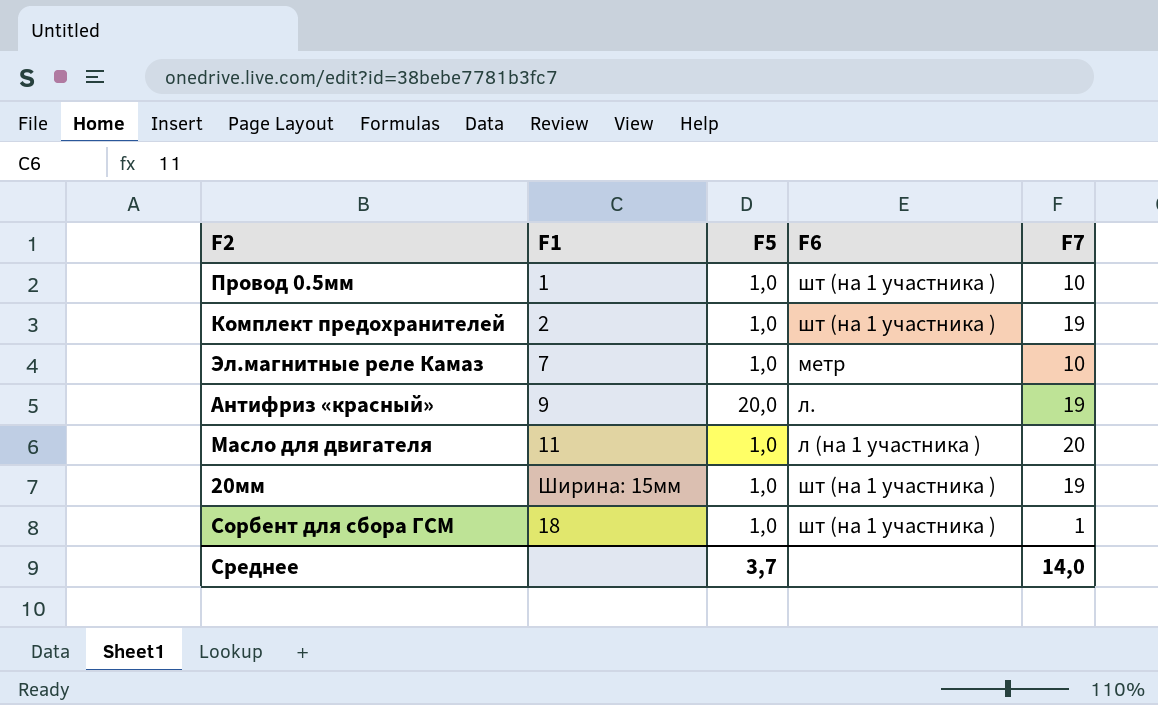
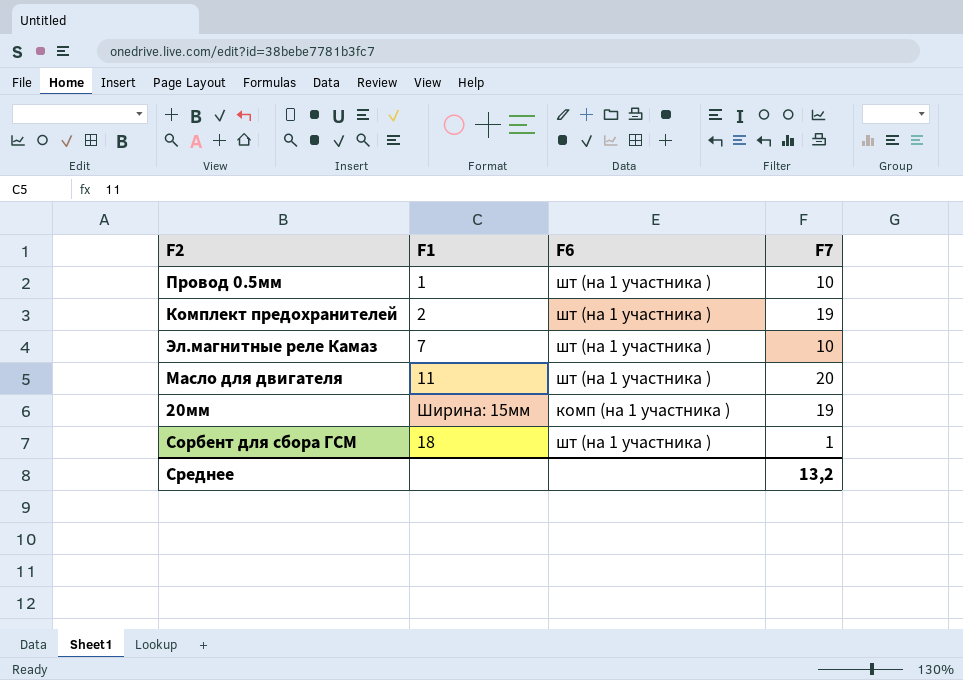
column F5 | position: 3 -> none
row Антифриз «красный»: 9 | 20,0 | л. | 19 -> none
Эл.магнитные реле Камаз | F6: метр -> шт (на 1 участника )
Масло для двигателя | F6: л (на 1 участника ) -> шт (на 1 участника )
20мм | F6: шт (на 1 участника ) -> комп (на 1 участника )
Среднее | F7: 14,0 -> 13,2

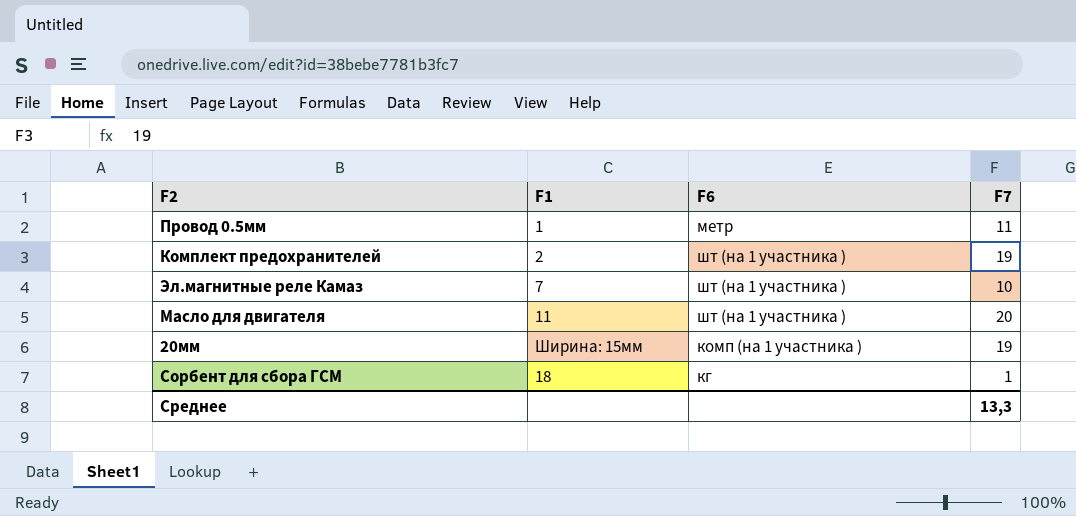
Провод 0.5мм | F6: шт (на 1 участника ) -> метр
Провод 0.5мм | F7: 10 -> 11
Сорбент для сбора ГСМ | F6: шт (на 1 участника ) -> кг
Среднее | F7: 13,2 -> 13,3

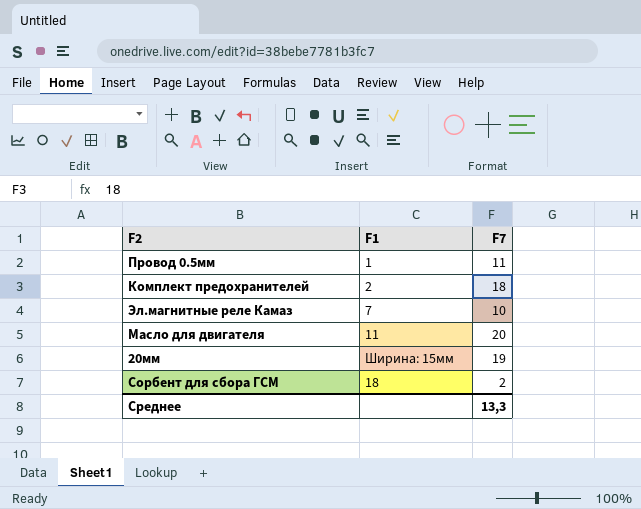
column F6 | position: 3 -> none
Комплект предохранителей | F7: 19 -> 18
Сорбент для сбора ГСМ | F7: 1 -> 2

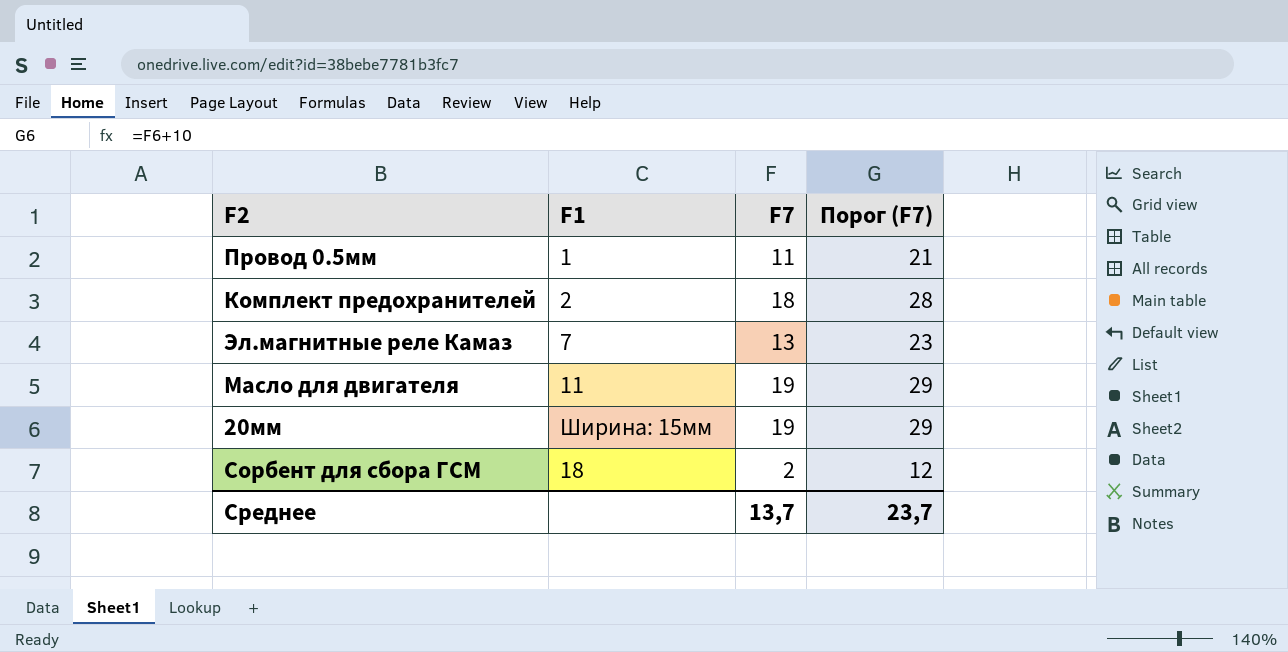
column Порог (F7) | formula: none -> [F7] + 10
Эл.магнитные реле Камаз | F7: 10 -> 13
Масло для двигателя | F7: 20 -> 19
Среднее | F7: 13,3 -> 13,7

